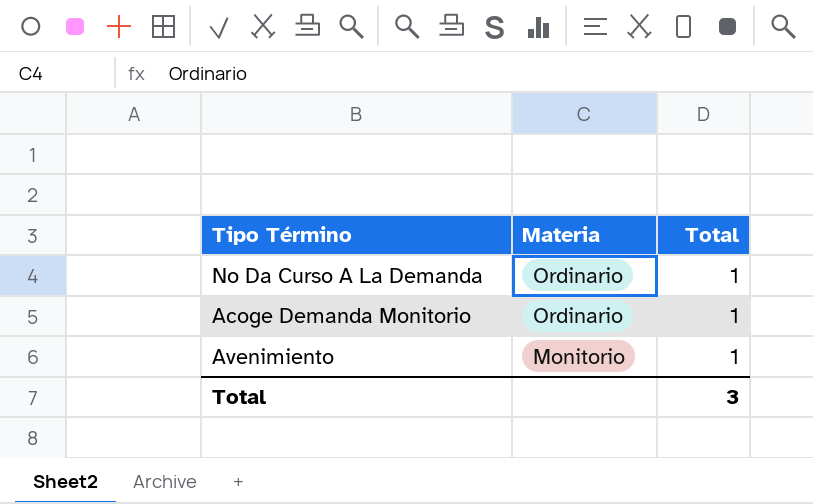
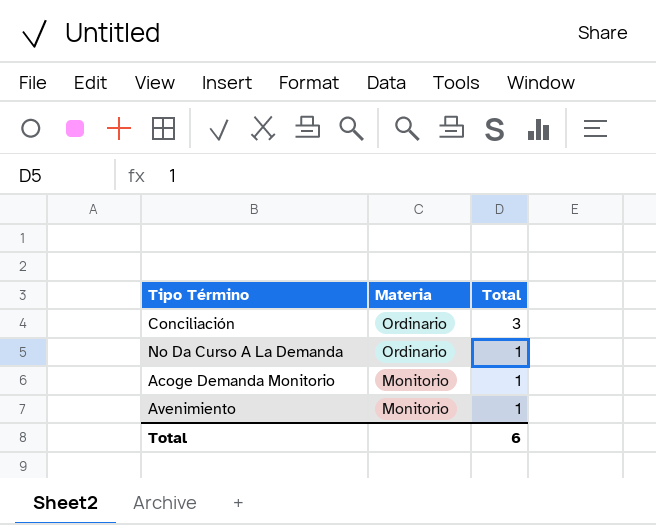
row Conciliación: none -> Ordinario | 3
Acoge Demanda Monitorio | Materia: Ordinario -> Monitorio
Total | Total: 3 -> 6

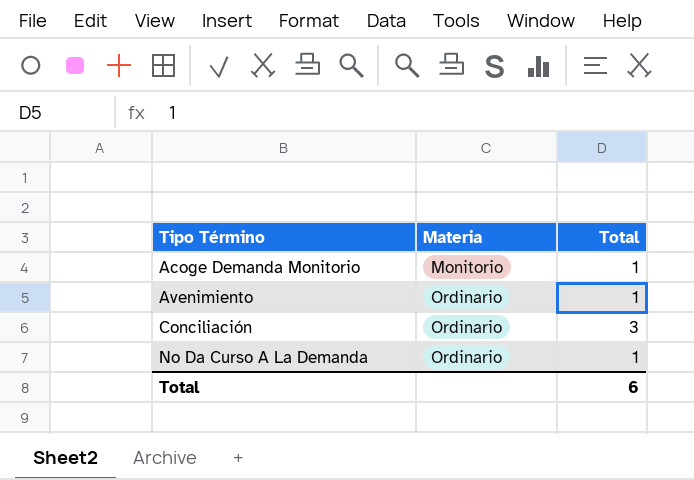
row order: Materia descending -> Tipo Término ascending
Avenimiento | Materia: Monitorio -> Ordinario

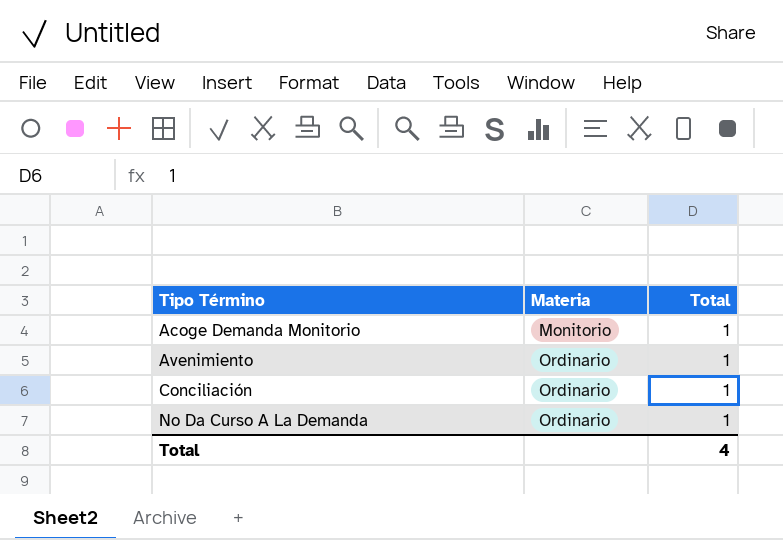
Conciliación | Total: 3 -> 1
Total | Total: 6 -> 4

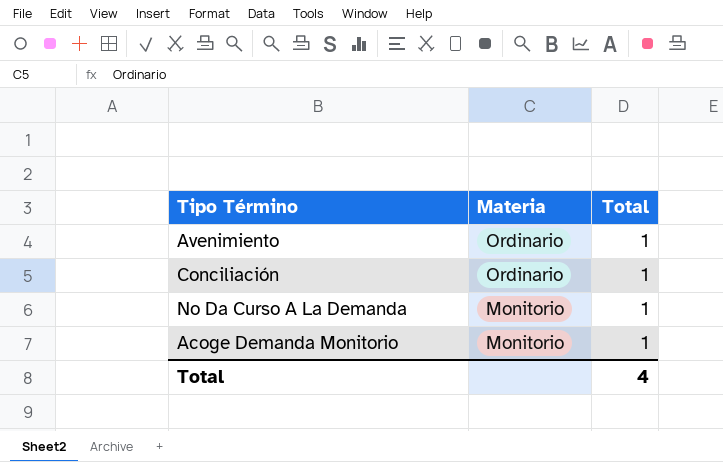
row order: Tipo Término ascending -> Materia descending
No Da Curso A La Demanda | Materia: Ordinario -> Monitorio

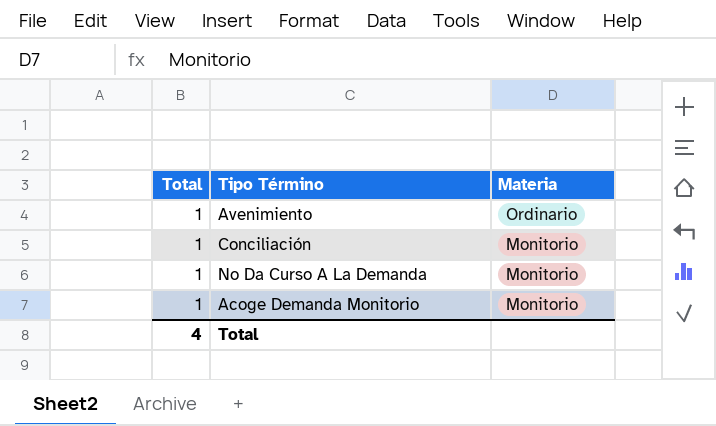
column Total | position: 3 -> 1
Conciliación | Materia: Ordinario -> Monitorio

